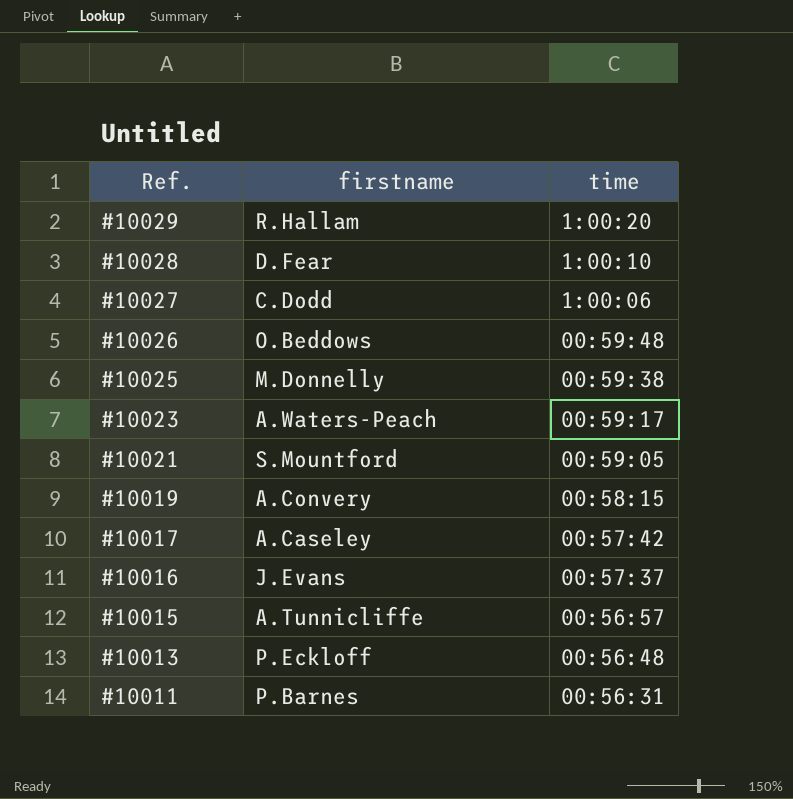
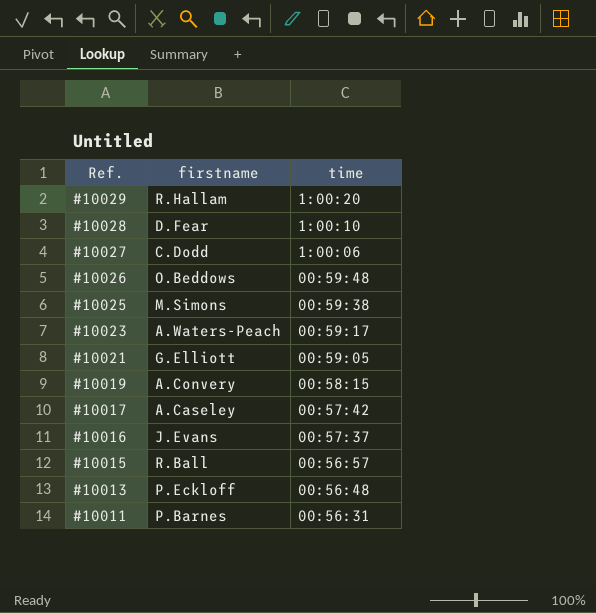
#10025 | firstname: M.Donnelly -> M.Simons
#10021 | firstname: S.Mountford -> G.Elliott
#10015 | firstname: A.Tunnicliffe -> R.Ball

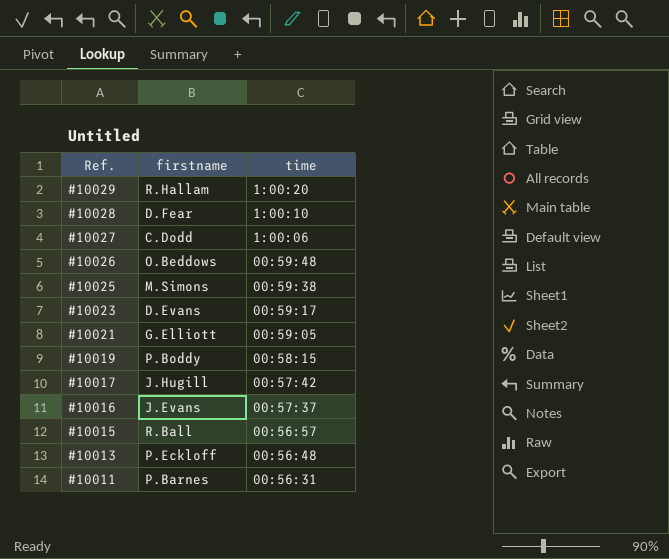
#10023 | firstname: A.Waters-Peach -> D.Evans
#10019 | firstname: A.Convery -> P.Boddy
#10017 | firstname: A.Caseley -> J.Hugill

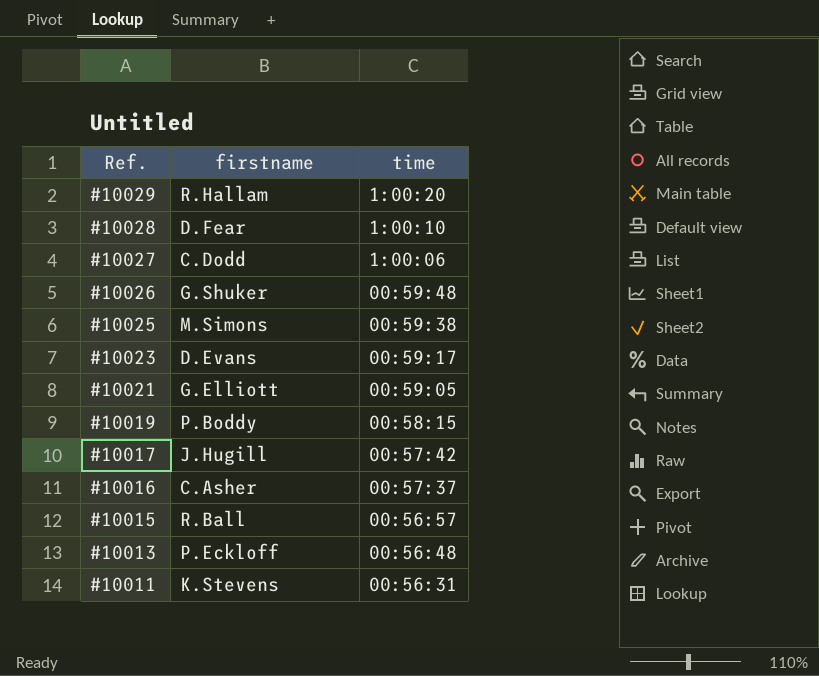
#10026 | firstname: O.Beddows -> G.Shuker
#10016 | firstname: J.Evans -> C.Asher
#10011 | firstname: P.Barnes -> K.Stevens

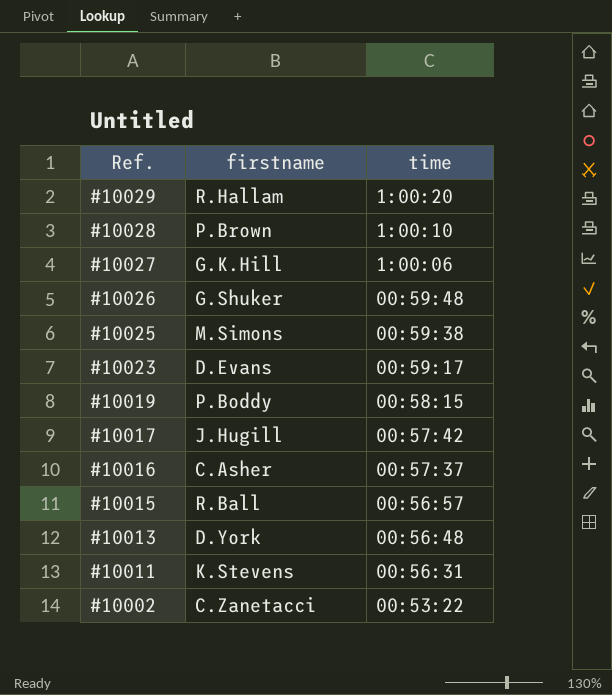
row #10021: G.Elliott | 00:59:05 -> none
#10028 | firstname: D.Fear -> P.Brown
#10027 | firstname: C.Dodd -> G.K.Hill
#10013 | firstname: P.Eckloff -> D.York
row #10002: none -> C.Zanetacci | 00:53:22

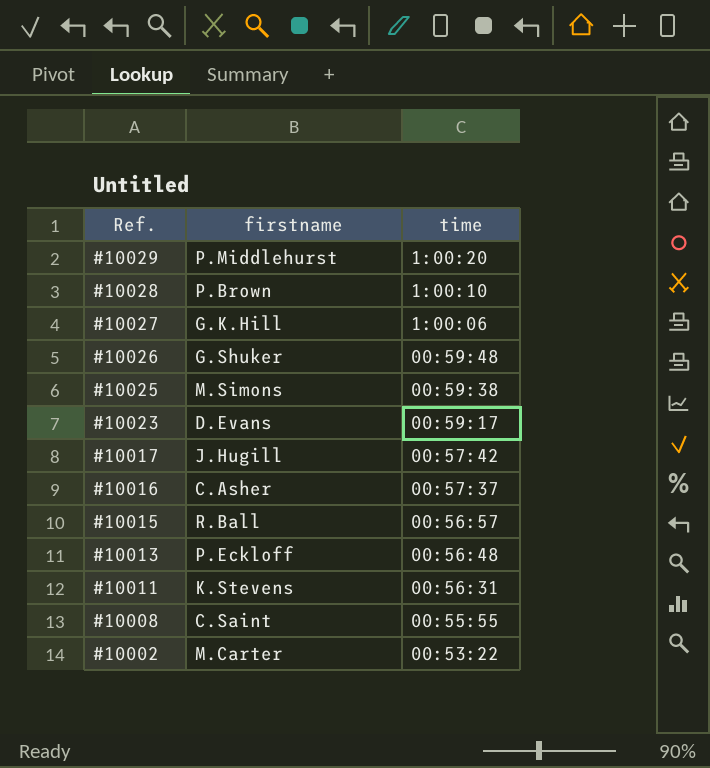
row #10019: P.Boddy | 00:58:15 -> none
#10029 | firstname: R.Hallam -> P.Middlehurst
#10013 | firstname: D.York -> P.Eckloff
row #10008: none -> C.Saint | 00:55:55
#10002 | firstname: C.Zanetacci -> M.Carter

